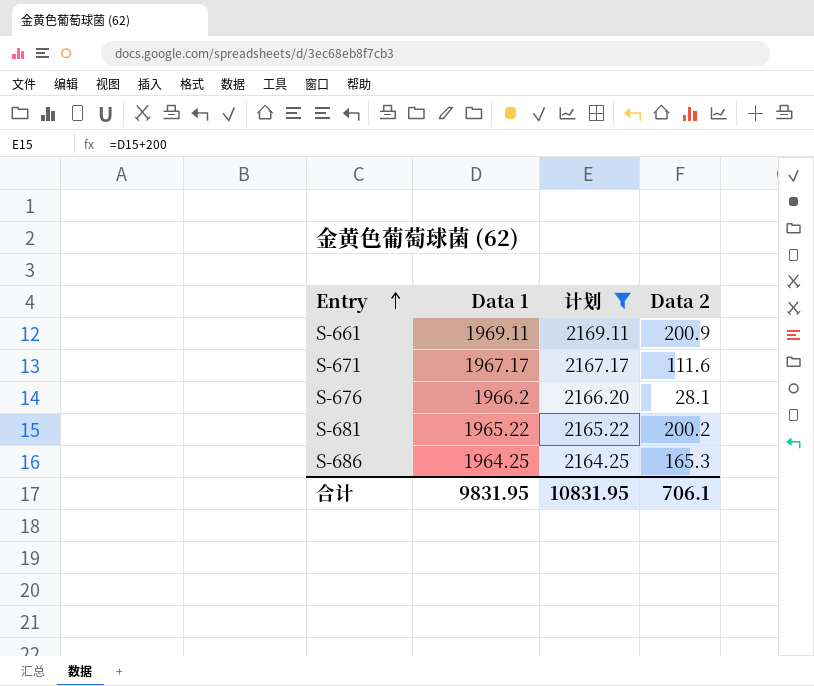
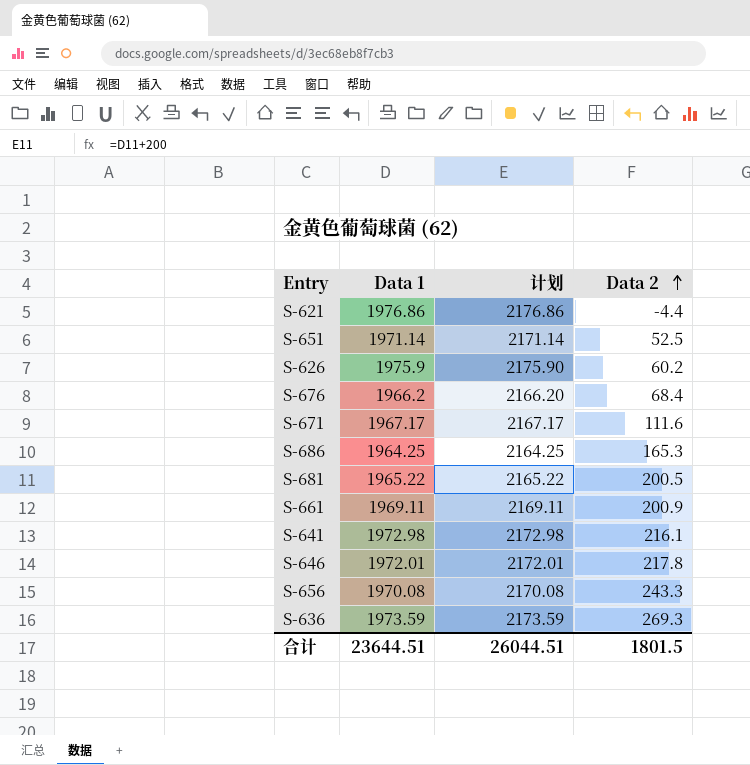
filter: 计划 <= 2169.11 -> none
row order: Entry ascending -> Data 2 ascending
S-676 | Data 2: 28.1 -> 68.4
S-681 | Data 2: 200.2 -> 200.5
合计 | Data 1: 9831.95 -> 23644.51
合计 | 计划: 10831.95 -> 26044.51
合计 | Data 2: 706.1 -> 1801.5

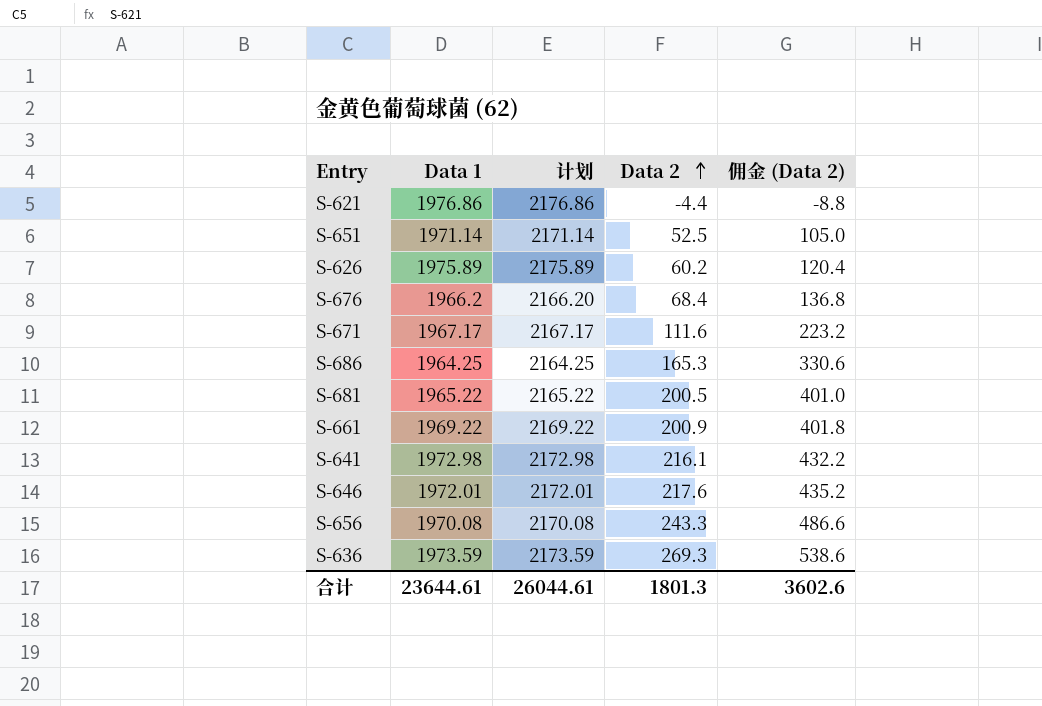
column 佣金 (Data 2) | formula: none -> [Data 2] * 2
S-626 | Data 1: 1975.9 -> 1975.89
S-626 | 计划: 2175.90 -> 2175.89
S-661 | Data 1: 1969.11 -> 1969.22
S-661 | 计划: 2169.11 -> 2169.22
S-646 | Data 2: 217.8 -> 217.6
合计 | Data 1: 23644.51 -> 23644.61
合计 | 计划: 26044.51 -> 26044.61
合计 | Data 2: 1801.5 -> 1801.3

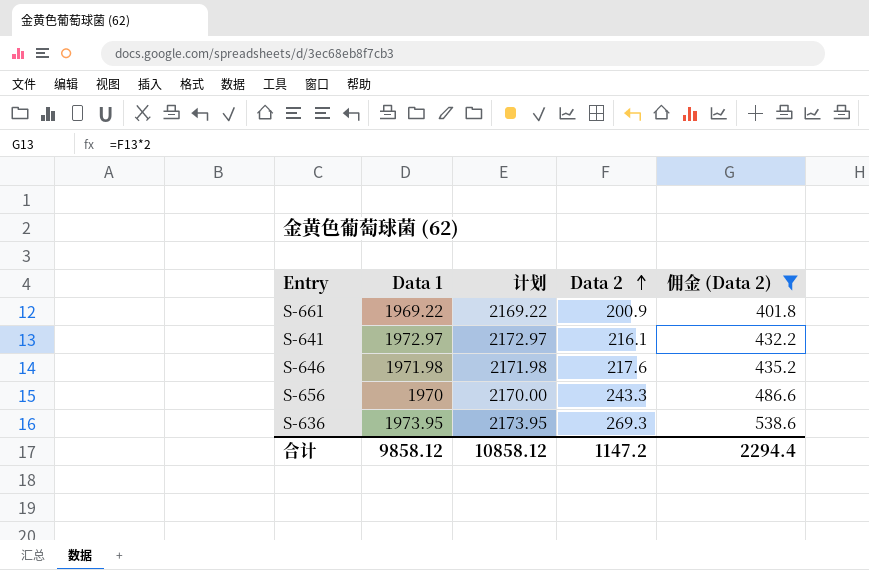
filter: none -> 佣金 (Data 2) >= 401.8
S-641 | Data 1: 1972.98 -> 1972.97
S-641 | 计划: 2172.98 -> 2172.97
S-646 | Data 1: 1972.01 -> 1971.98
S-646 | 计划: 2172.01 -> 2171.98
S-656 | Data 1: 1970.08 -> 1970
S-656 | 计划: 2170.08 -> 2170.00
S-636 | Data 1: 1973.59 -> 1973.95
S-636 | 计划: 2173.59 -> 2173.95
合计 | Data 1: 23644.61 -> 9858.12
合计 | 计划: 26044.61 -> 10858.12
合计 | Data 2: 1801.3 -> 1147.2
合计 | 佣金 (Data 2): 3602.6 -> 2294.4

